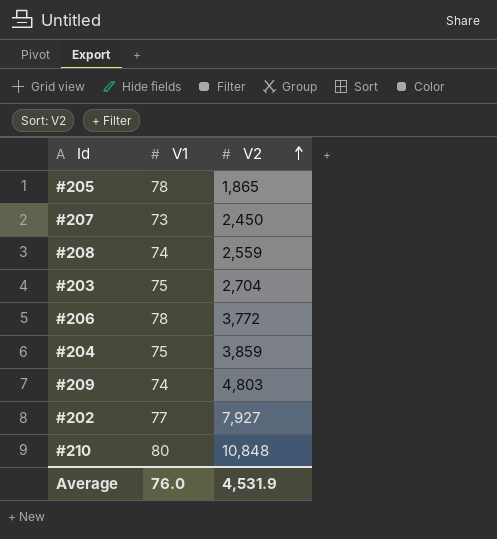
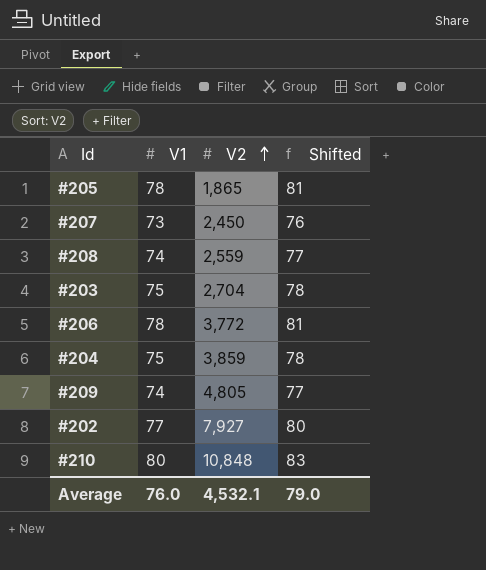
column Shifted | formula: none -> [V1] + 3
#209 | V2: 4,803 -> 4,805
Average | V2: 4,531.9 -> 4,532.1

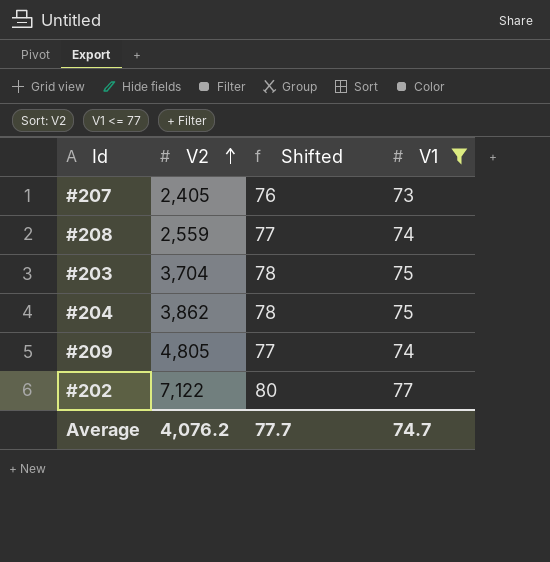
filter: none -> V1 <= 77
column V1 | position: 2 -> 4
#207 | V2: 2,450 -> 2,405
#203 | V2: 2,704 -> 3,704
#204 | V2: 3,859 -> 3,862
#202 | V2: 7,927 -> 7,122
Average | V2: 4,532.1 -> 4,076.2
Average | Shifted: 79.0 -> 77.7
Average | V1: 76.0 -> 74.7

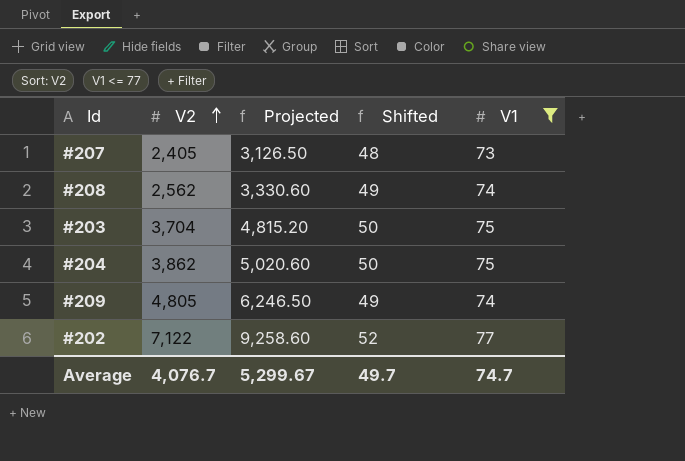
column Projected | formula: none -> [V2] * 1.3
column Shifted | formula: [V1] + 3 -> [V1] - 25
#208 | V2: 2,559 -> 2,562
Average | V2: 4,076.2 -> 4,076.7
Average | Shifted: 77.7 -> 49.7

